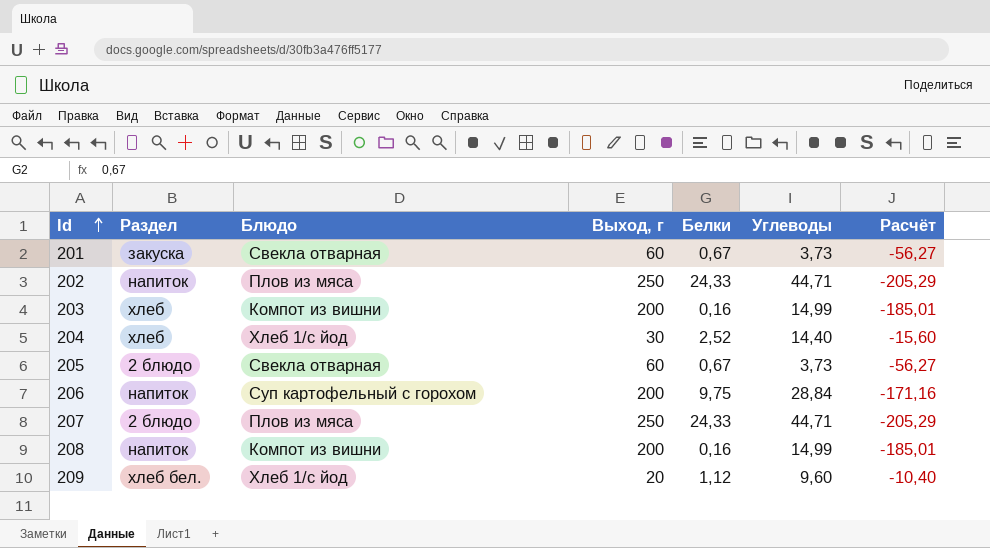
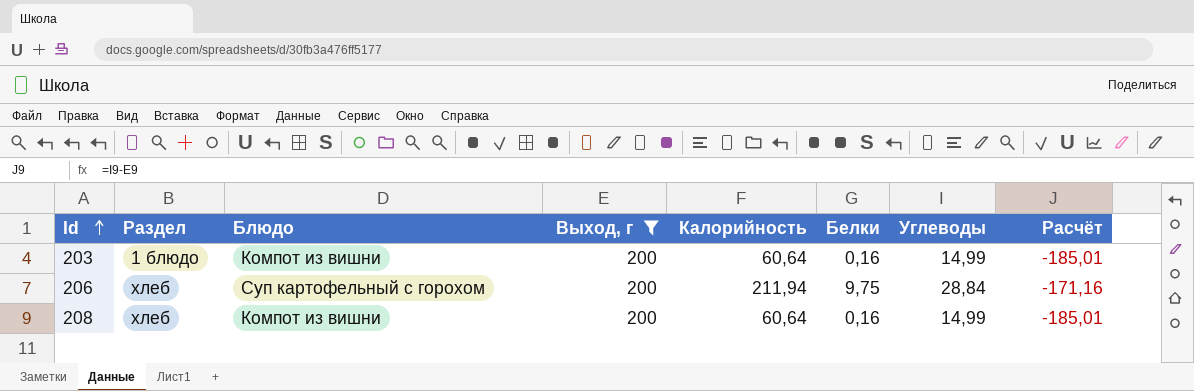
filter: none -> Выход, г = 200
column Калорийность | position: none -> 5
203 | Раздел: хлеб -> 1 блюдо
206 | Раздел: напиток -> хлеб
208 | Раздел: напиток -> хлеб

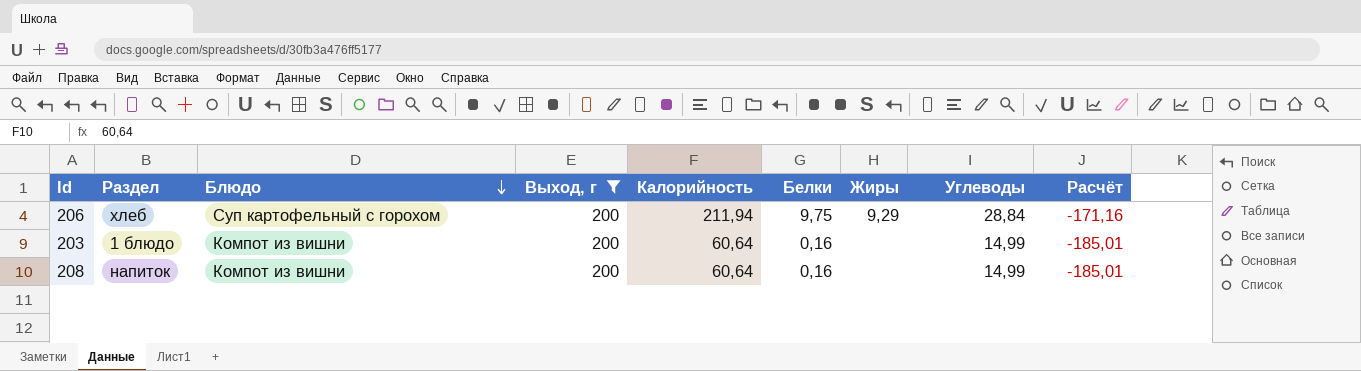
row order: Id ascending -> Блюдо descending
column Жиры | position: none -> 7
208 | Раздел: хлеб -> напиток

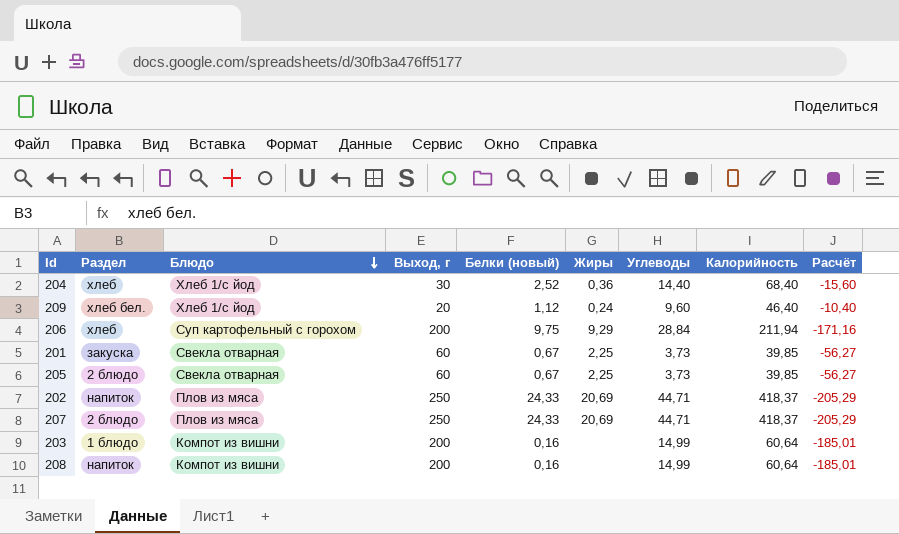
filter: Выход, г = 200 -> none
column name: Белки -> Белки (новый)
column Калорийность | position: 5 -> 8

